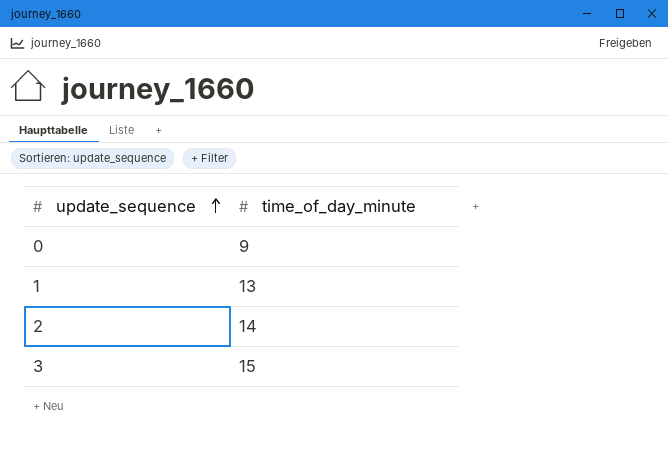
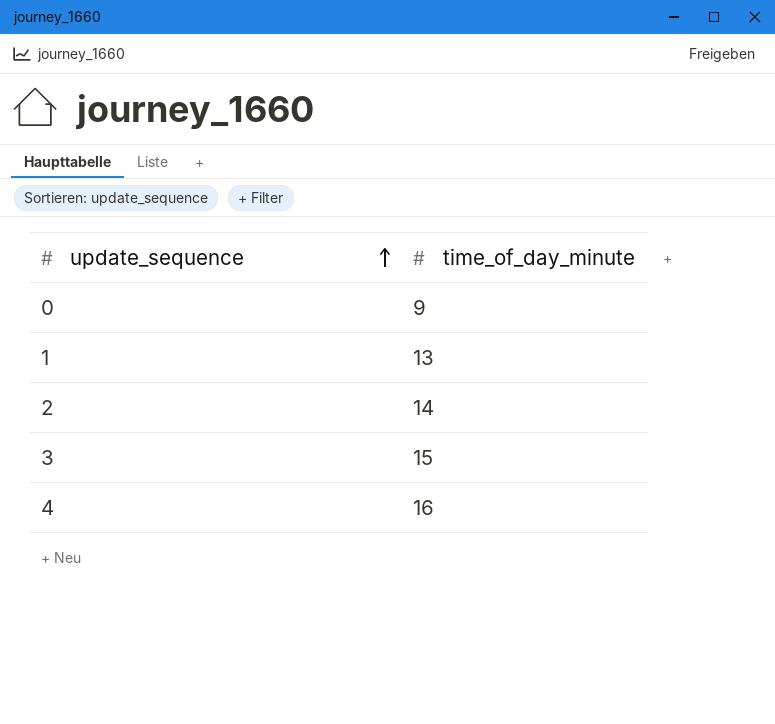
row 4: none -> 16

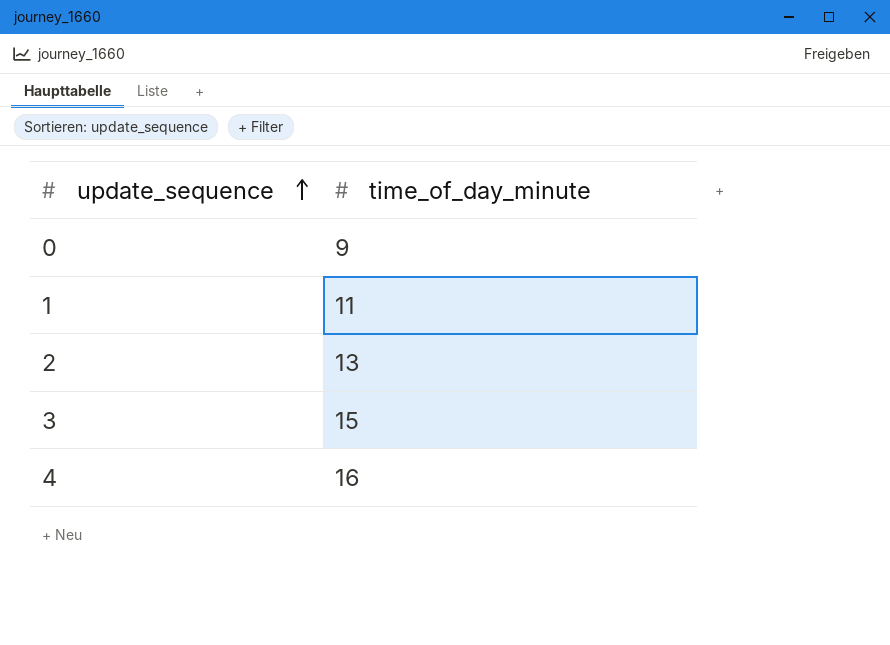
1 | time_of_day_minute: 13 -> 11
2 | time_of_day_minute: 14 -> 13

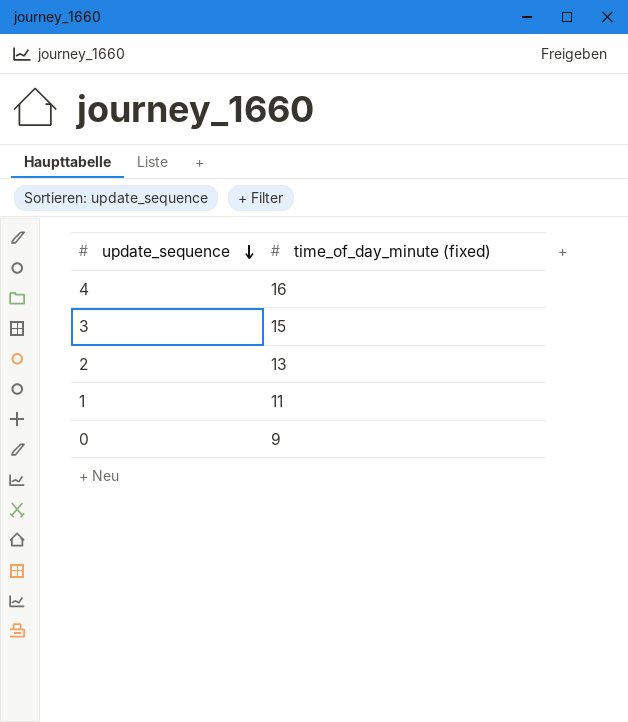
row order: update_sequence ascending -> update_sequence descending
column name: time_of_day_minute -> time_of_day_minute (fixed)

